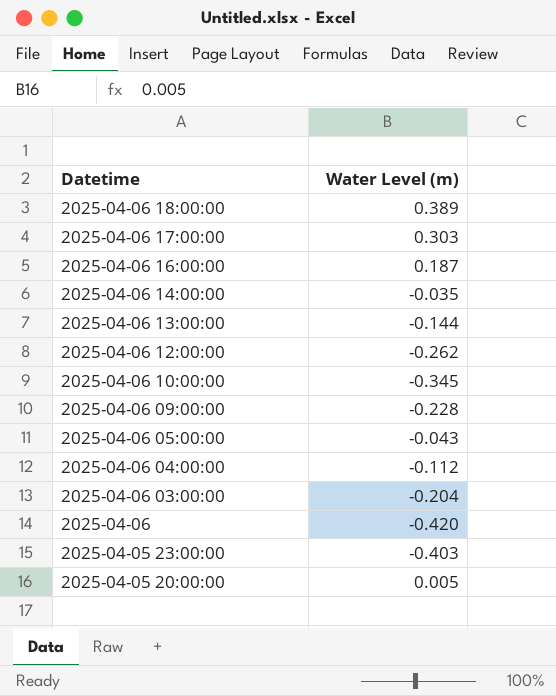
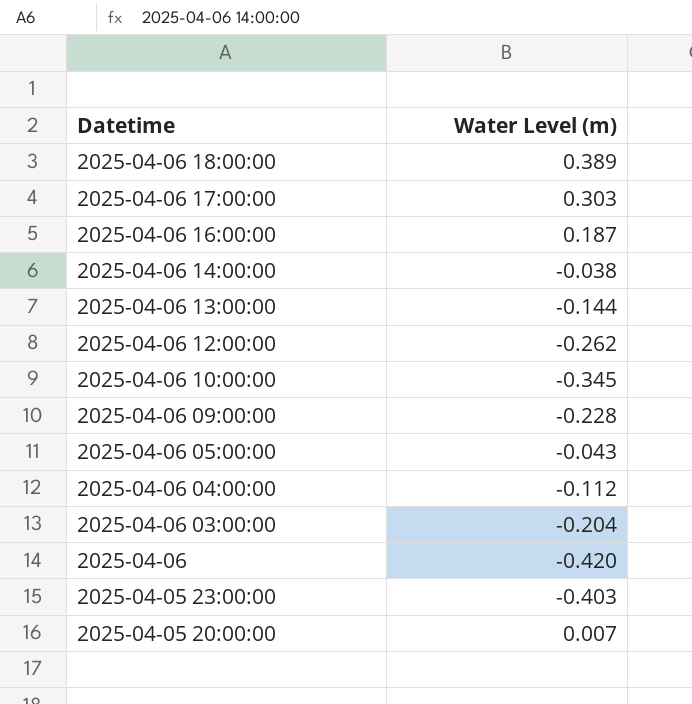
2025-04-06 14:00:00 | Water Level (m): -0.035 -> -0.038
2025-04-05 20:00:00 | Water Level (m): 0.005 -> 0.007

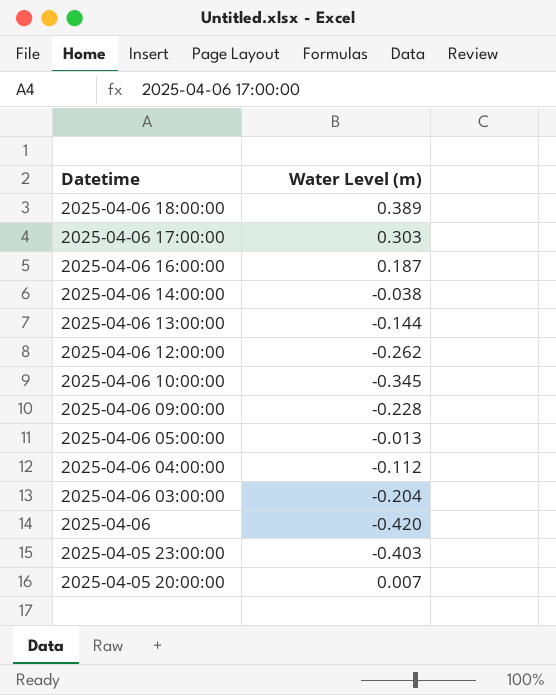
2025-04-06 05:00:00 | Water Level (m): -0.043 -> -0.013

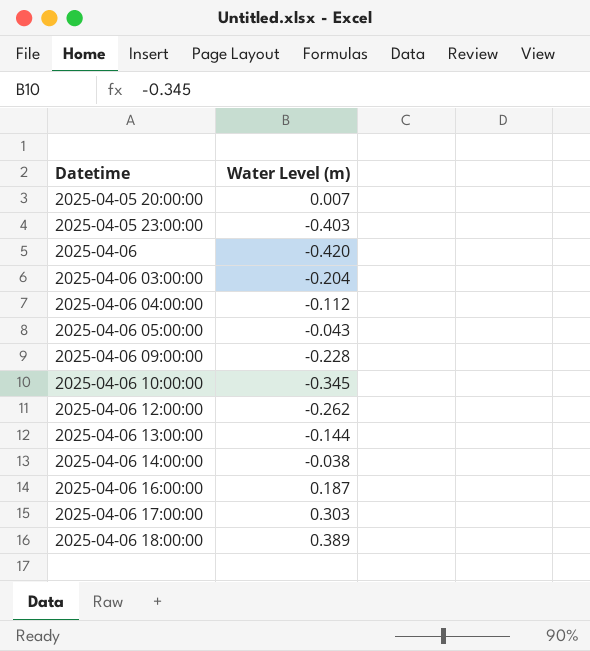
row order: Datetime descending -> Datetime ascending
2025-04-06 05:00:00 | Water Level (m): -0.013 -> -0.043

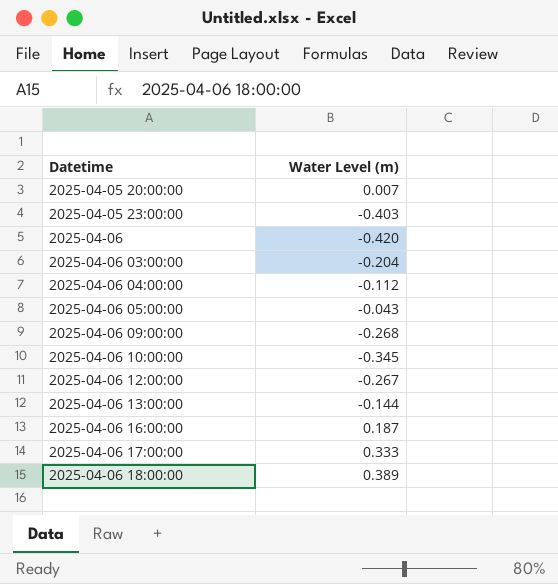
row 2025-04-06 14:00:00: -0.038 -> none
2025-04-06 09:00:00 | Water Level (m): -0.228 -> -0.268
2025-04-06 12:00:00 | Water Level (m): -0.262 -> -0.267
2025-04-06 17:00:00 | Water Level (m): 0.303 -> 0.333

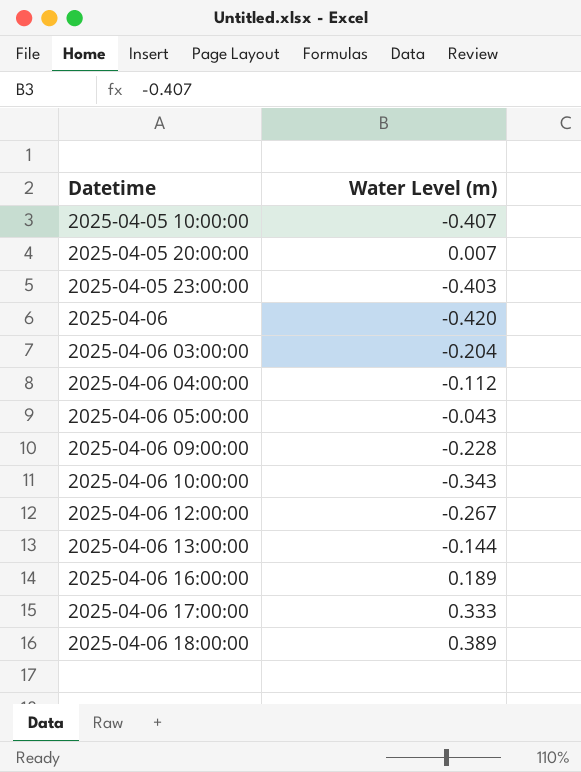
row 2025-04-05 10:00:00: none -> -0.407
2025-04-06 09:00:00 | Water Level (m): -0.268 -> -0.228
2025-04-06 10:00:00 | Water Level (m): -0.345 -> -0.343
2025-04-06 16:00:00 | Water Level (m): 0.187 -> 0.189

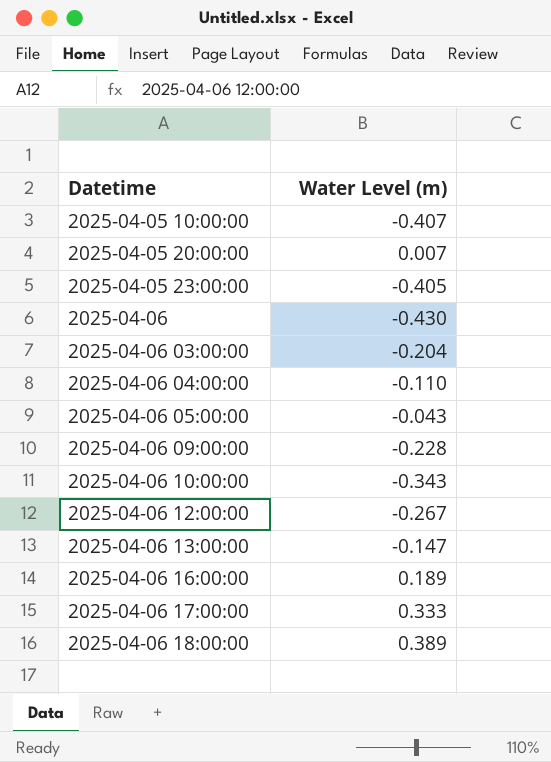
2025-04-05 23:00:00 | Water Level (m): -0.403 -> -0.405
2025-04-06 | Water Level (m): -0.420 -> -0.430
2025-04-06 04:00:00 | Water Level (m): -0.112 -> -0.110
2025-04-06 13:00:00 | Water Level (m): -0.144 -> -0.147

